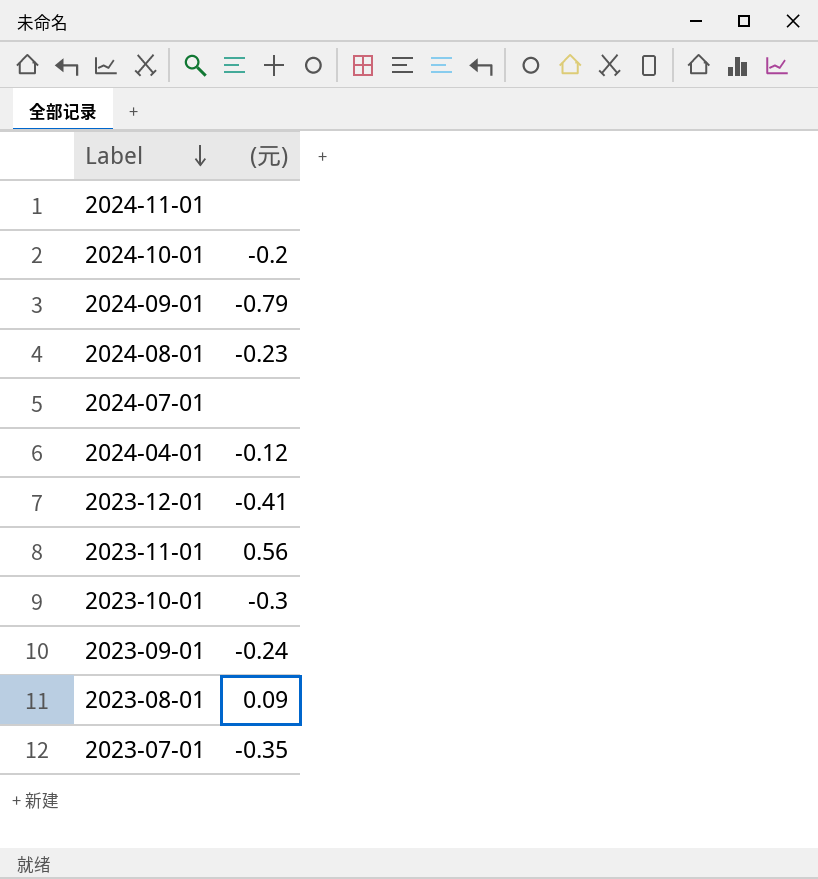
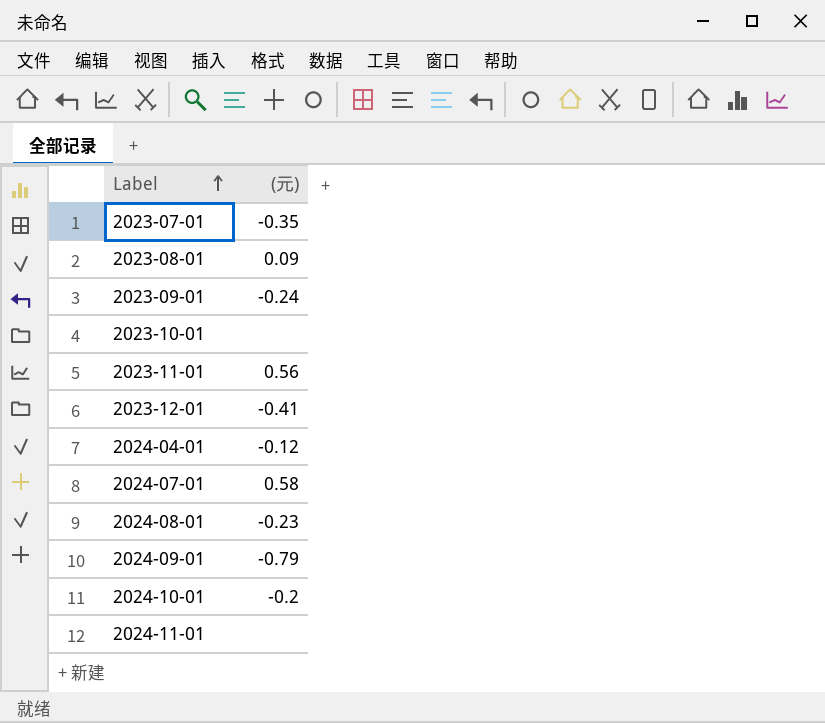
row order: Label descending -> Label ascending
2023-10-01 | (元): -0.3 -> none
2024-07-01 | (元): none -> 0.58

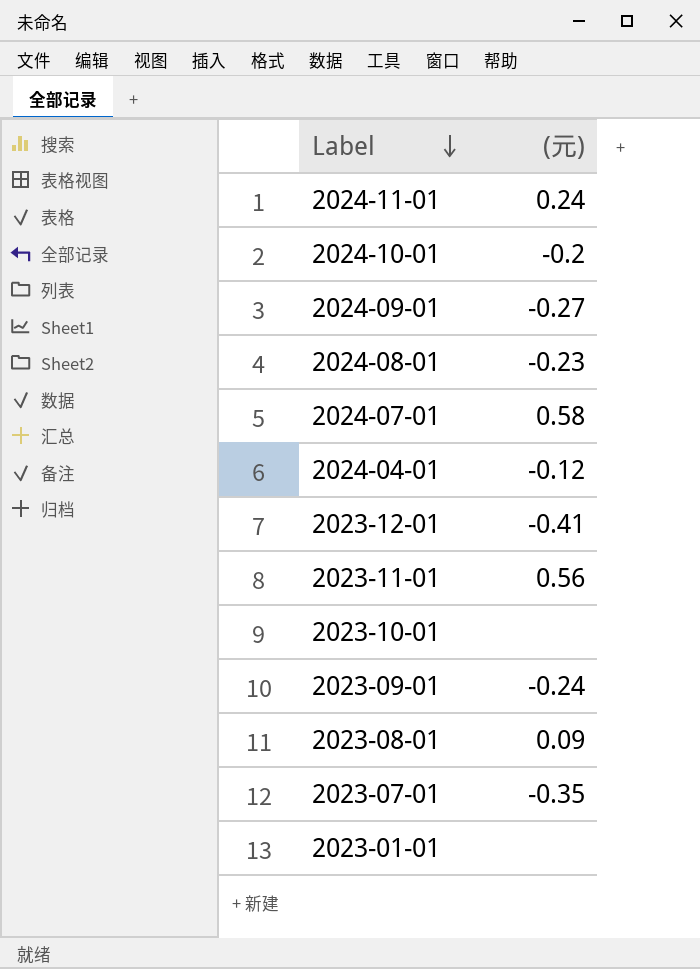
row order: Label ascending -> Label descending
2024-11-01 | (元): none -> 0.24
2024-09-01 | (元): -0.79 -> -0.27
row 2023-01-01: none -> none

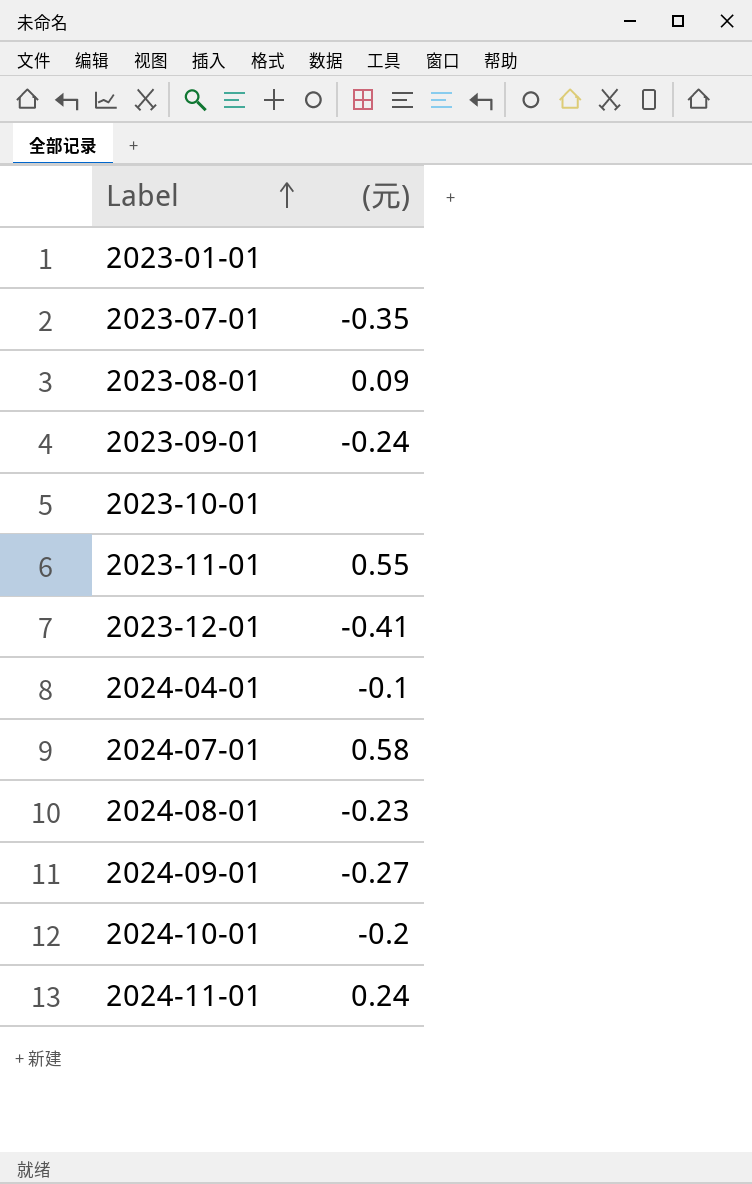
row order: Label descending -> Label ascending
2023-11-01 | (元): 0.56 -> 0.55
2024-04-01 | (元): -0.12 -> -0.1

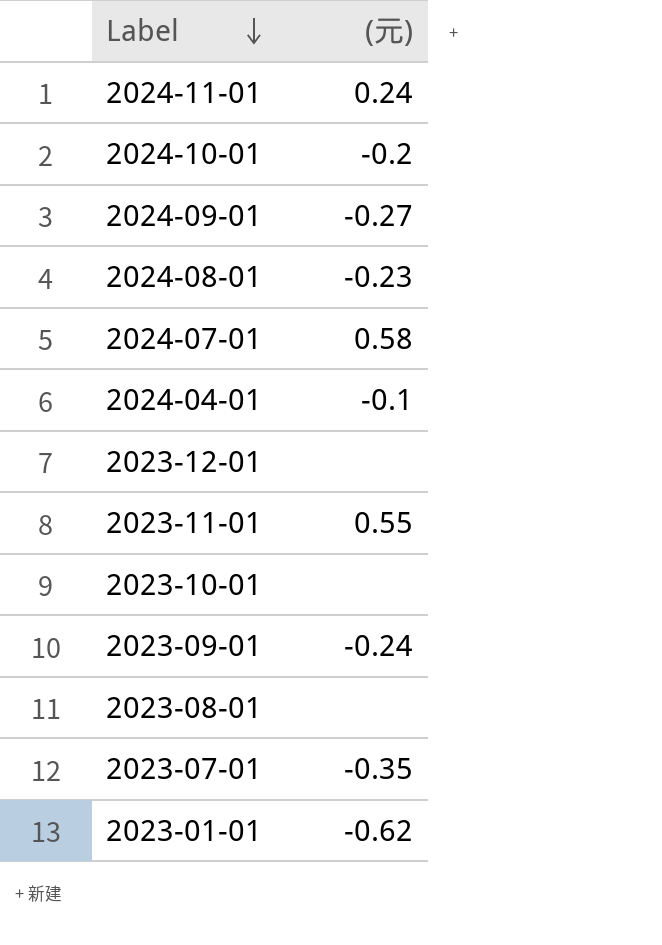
row order: Label ascending -> Label descending
2023-12-01 | (元): -0.41 -> none
2023-08-01 | (元): 0.09 -> none
2023-01-01 | (元): none -> -0.62

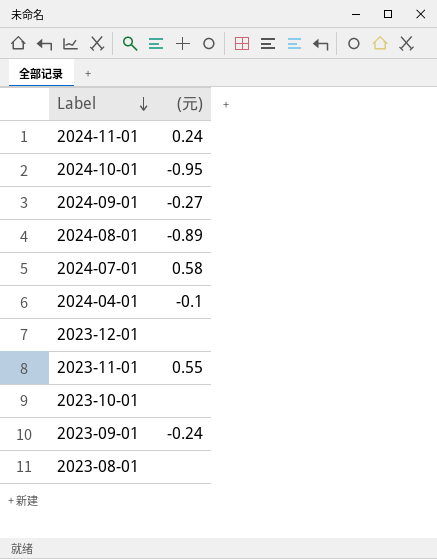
row 2023-07-01: -0.35 -> none
row 2023-01-01: -0.62 -> none
2024-10-01 | (元): -0.2 -> -0.95
2024-08-01 | (元): -0.23 -> -0.89

